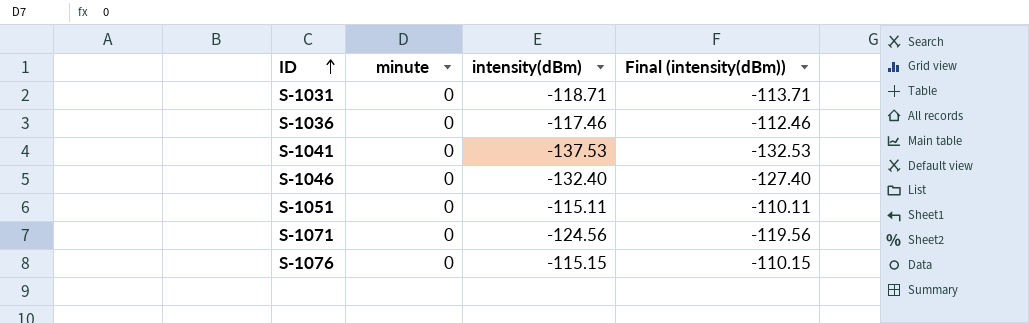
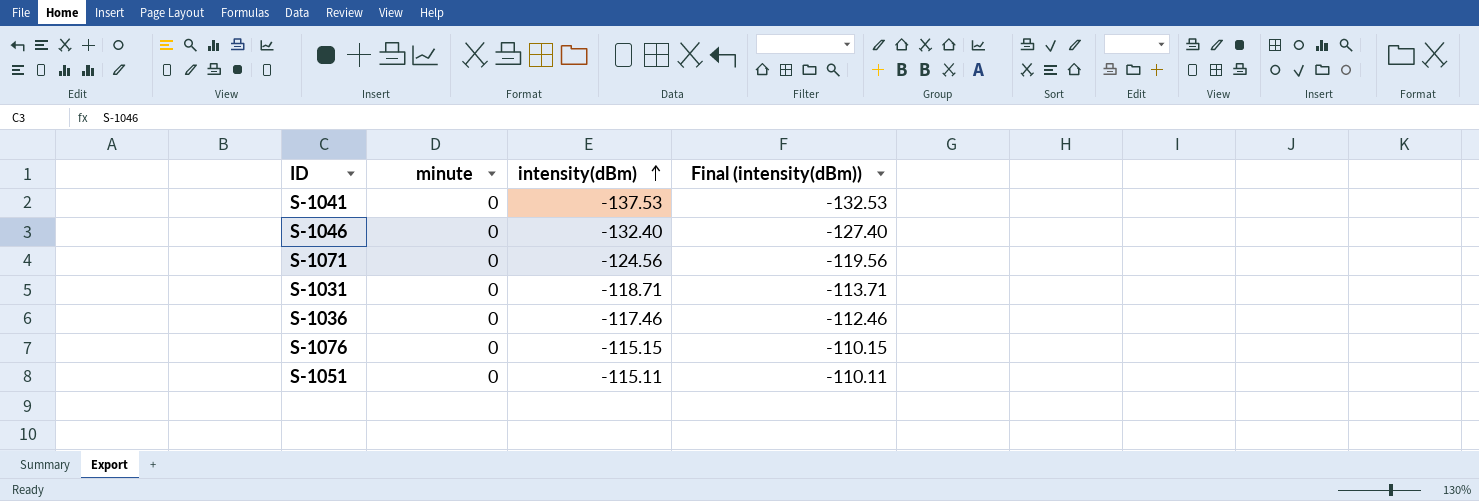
row order: ID ascending -> intensity(dBm) ascending

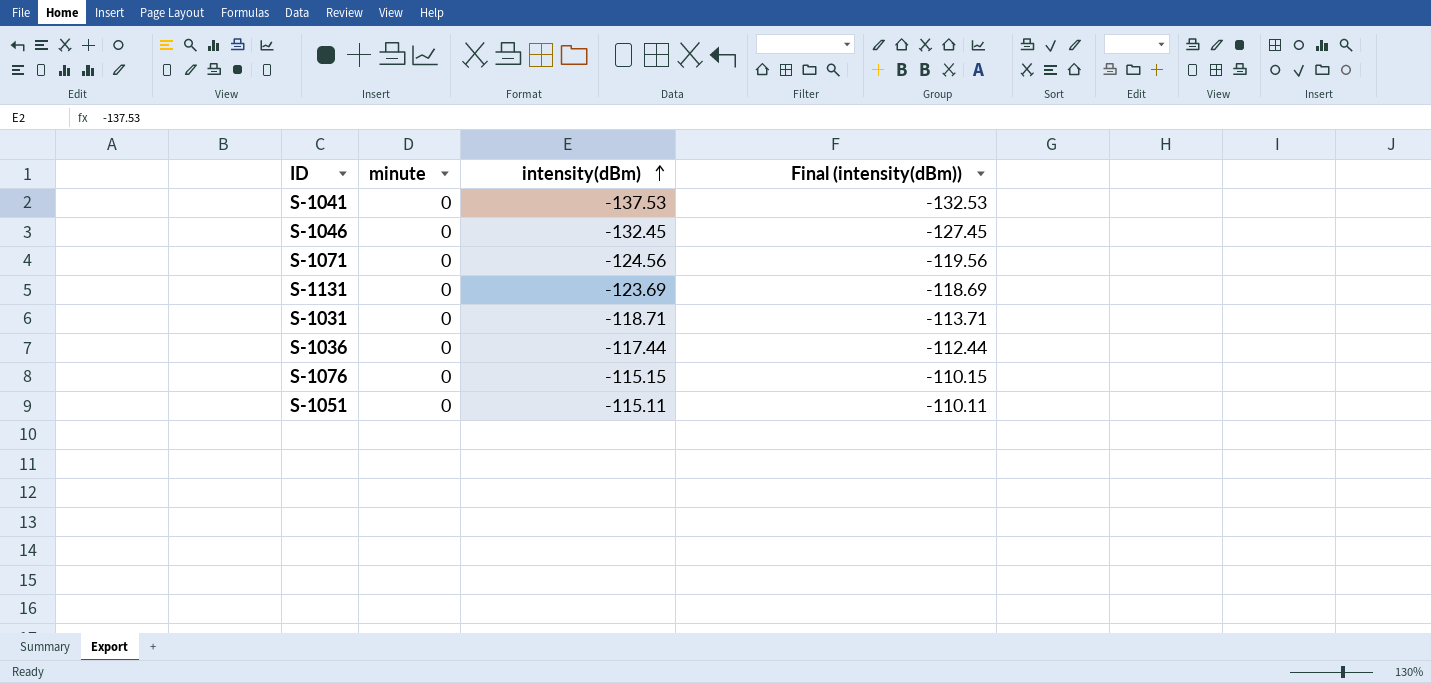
S-1046 | intensity(dBm): -132.40 -> -132.45
S-1046 | Final (intensity(dBm)): -127.40 -> -127.45
row S-1131: none -> 0 | -123.69 | -118.69
S-1036 | intensity(dBm): -117.46 -> -117.44
S-1036 | Final (intensity(dBm)): -112.46 -> -112.44

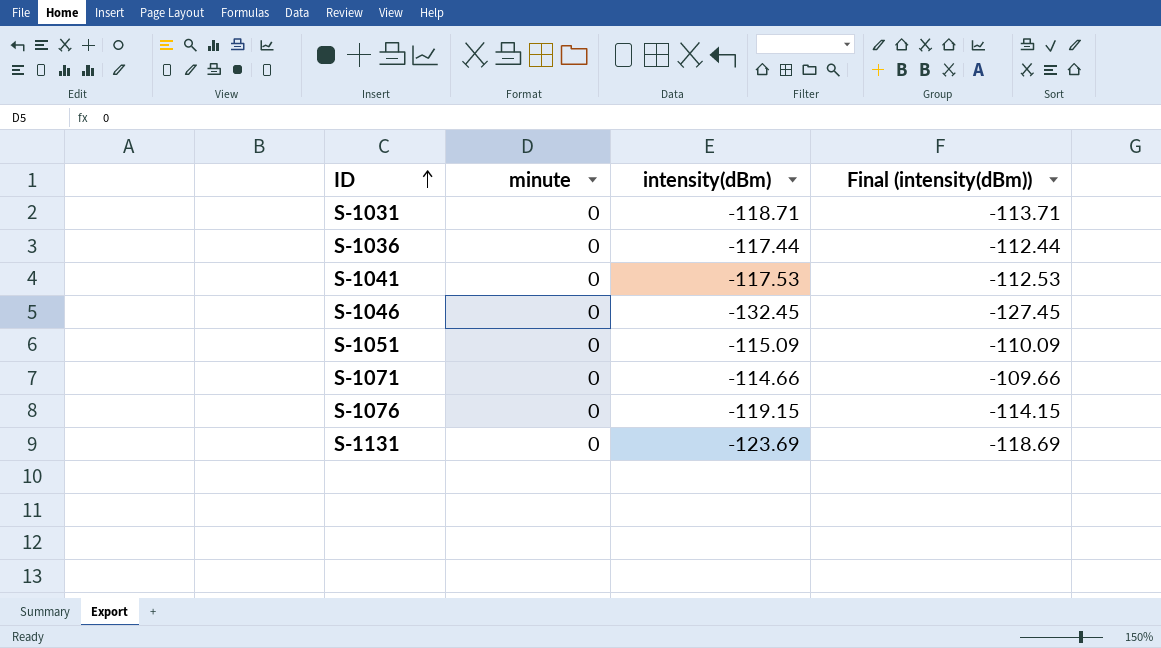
row order: intensity(dBm) ascending -> ID ascending
S-1041 | intensity(dBm): -137.53 -> -117.53
S-1041 | Final (intensity(dBm)): -132.53 -> -112.53
S-1051 | intensity(dBm): -115.11 -> -115.09
S-1051 | Final (intensity(dBm)): -110.11 -> -110.09
S-1071 | intensity(dBm): -124.56 -> -114.66
S-1071 | Final (intensity(dBm)): -119.56 -> -109.66
S-1076 | intensity(dBm): -115.15 -> -119.15
S-1076 | Final (intensity(dBm)): -110.15 -> -114.15

